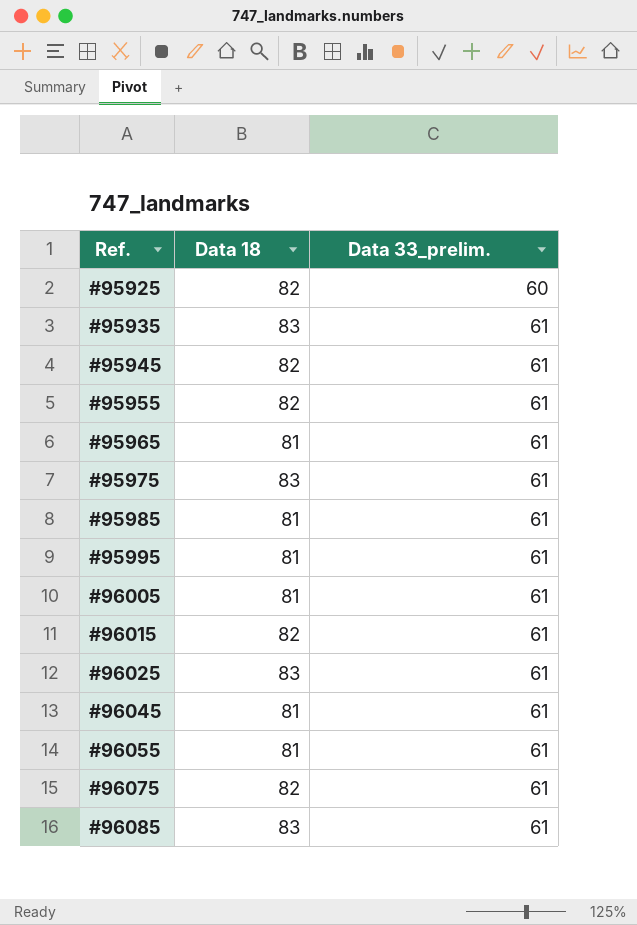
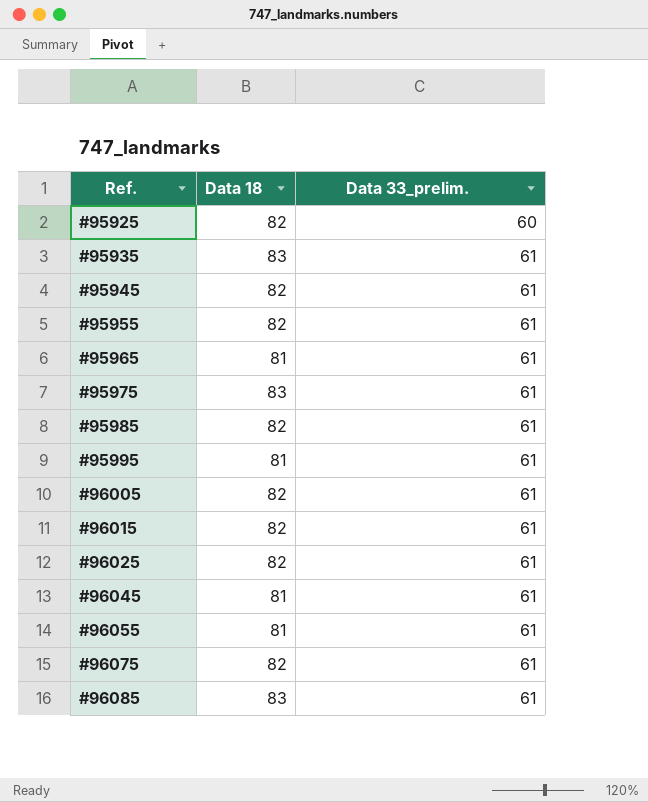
#95985 | Data 18: 81 -> 82
#96005 | Data 18: 81 -> 82
#96025 | Data 18: 83 -> 82

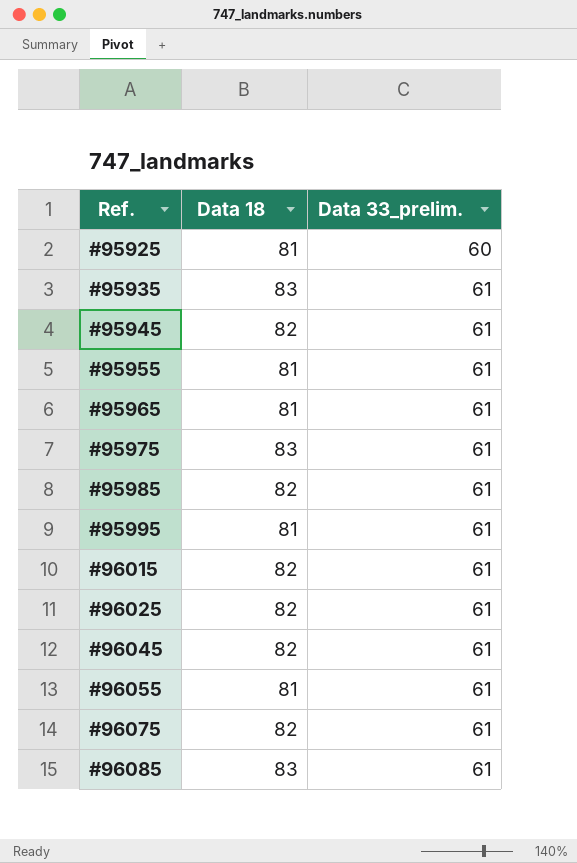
row #96005: 82 | 61 -> none
#95925 | Data 18: 82 -> 81
#95955 | Data 18: 82 -> 81
#96045 | Data 18: 81 -> 82

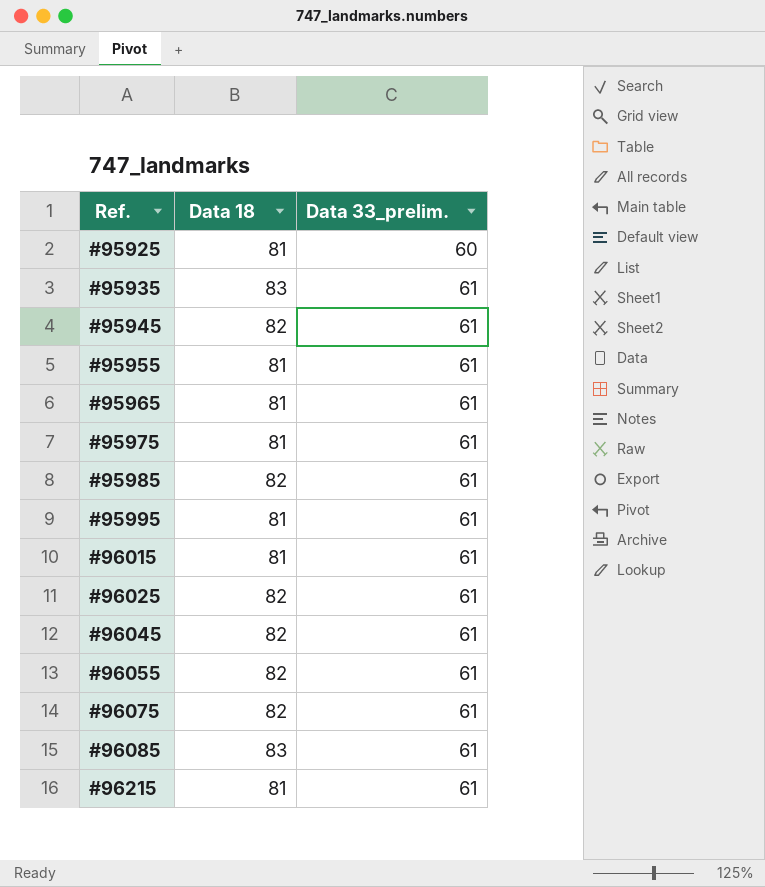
#95975 | Data 18: 83 -> 81
#96015 | Data 18: 82 -> 81
#96055 | Data 18: 81 -> 82
row #96215: none -> 81 | 61

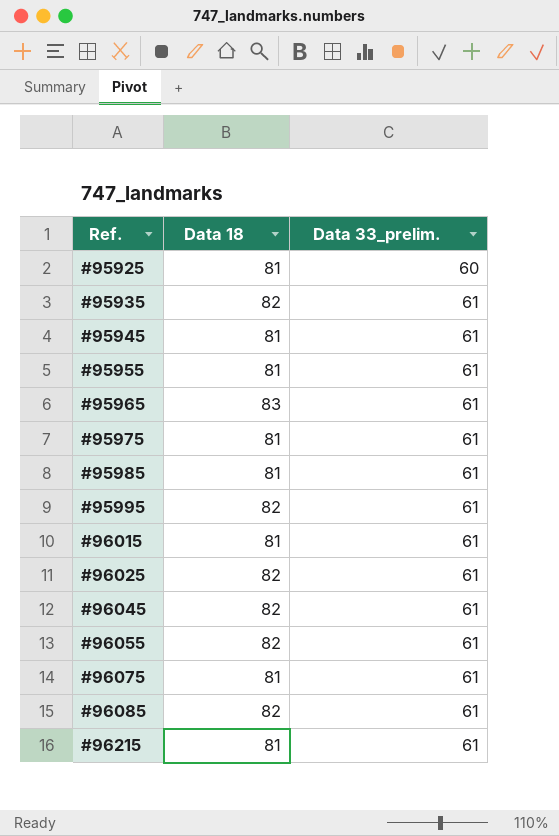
#95935 | Data 18: 83 -> 82
#95945 | Data 18: 82 -> 81
#95965 | Data 18: 81 -> 83
#95985 | Data 18: 82 -> 81
#95995 | Data 18: 81 -> 82
#96075 | Data 18: 82 -> 81
#96085 | Data 18: 83 -> 82

